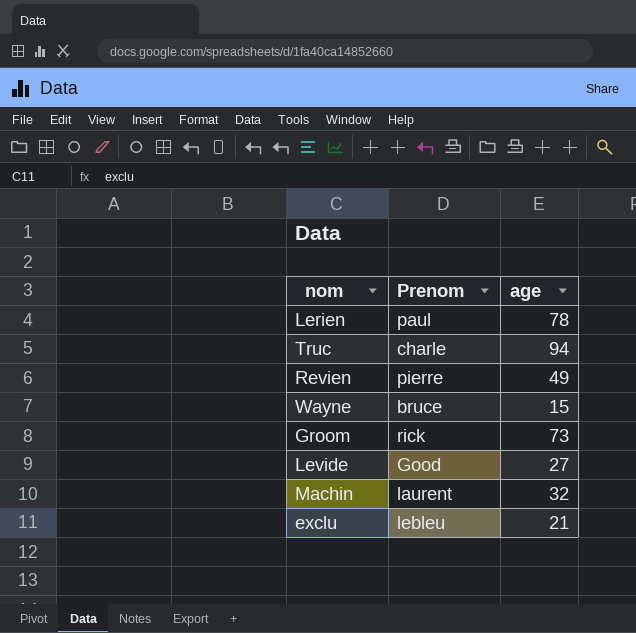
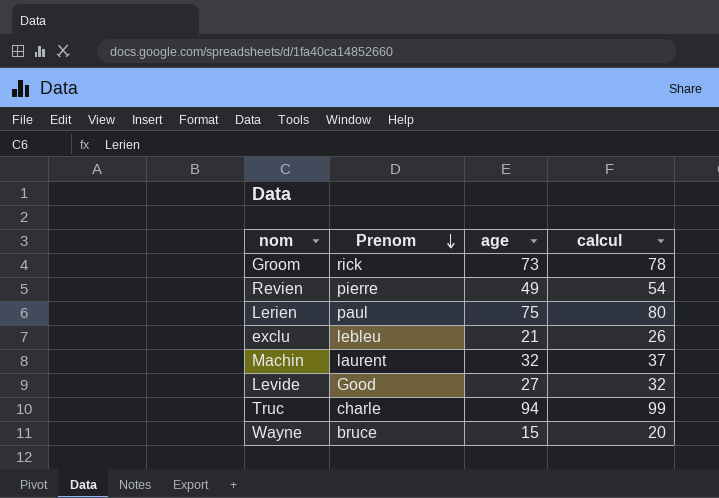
row order: none -> Prenom descending
column calcul | formula: none -> [age] + 5
Lerien | age: 78 -> 75

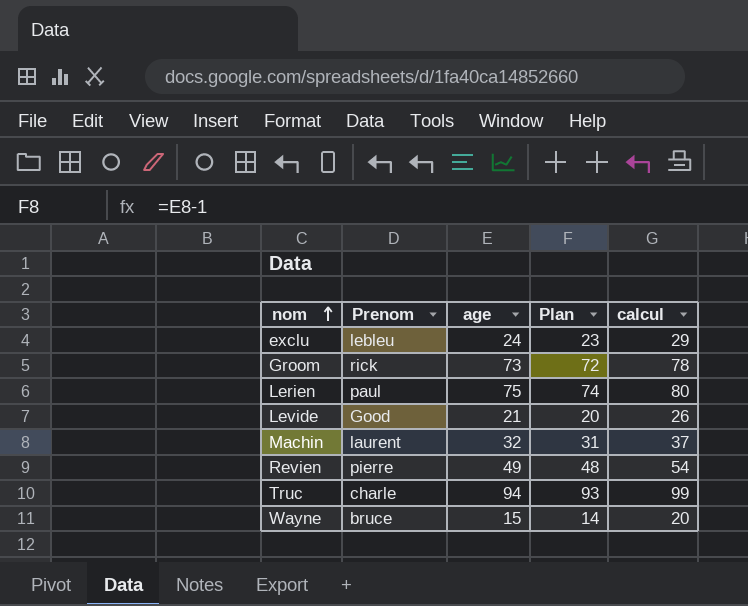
row order: Prenom descending -> nom ascending
column Plan | formula: none -> [age] - 1
exclu | age: 21 -> 24
exclu | calcul: 26 -> 29
Levide | age: 27 -> 21
Levide | calcul: 32 -> 26

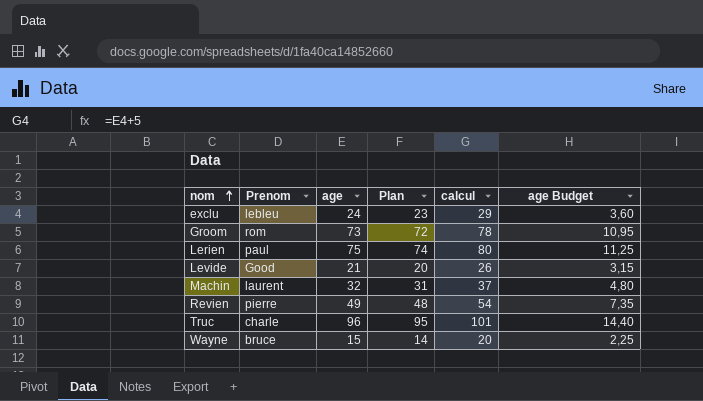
column age Budget | formula: none -> [age] * 0,15
Groom | Prenom: rick -> rom
Truc | age: 94 -> 96
Truc | Plan: 93 -> 95
Truc | calcul: 99 -> 101

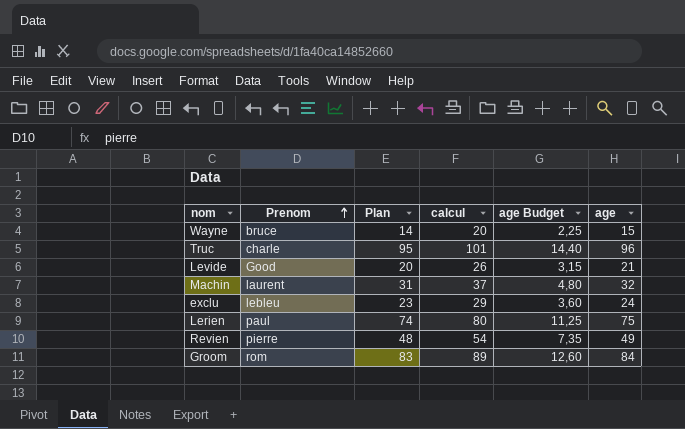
row order: nom ascending -> Prenom ascending
column age | position: 3 -> 6
Groom | Plan: 72 -> 83
Groom | calcul: 78 -> 89
Groom | age Budget: 10,95 -> 12,60
Groom | age: 73 -> 84

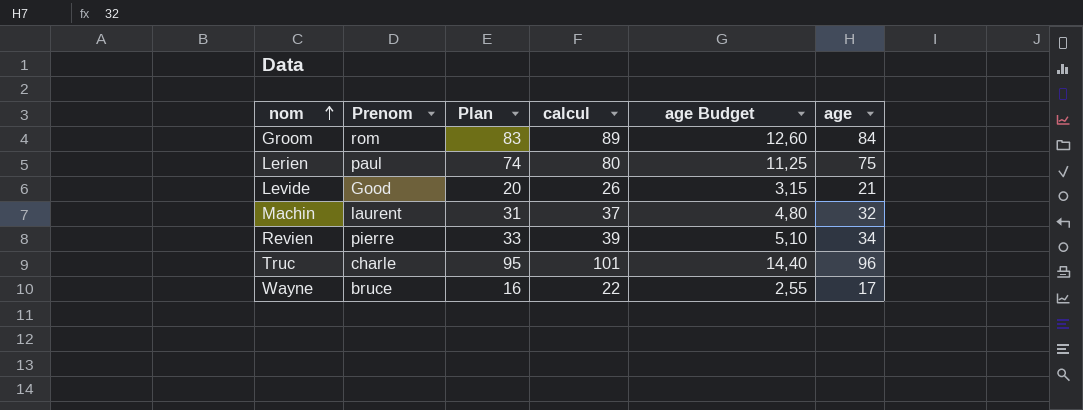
row order: Prenom ascending -> nom ascending
row exclu: lebleu | 23 | 29 | 3,60 | 24 -> none
Revien | Plan: 48 -> 33
Revien | calcul: 54 -> 39
Revien | age Budget: 7,35 -> 5,10
Revien | age: 49 -> 34
Wayne | Plan: 14 -> 16
Wayne | calcul: 20 -> 22
Wayne | age Budget: 2,25 -> 2,55
Wayne | age: 15 -> 17

